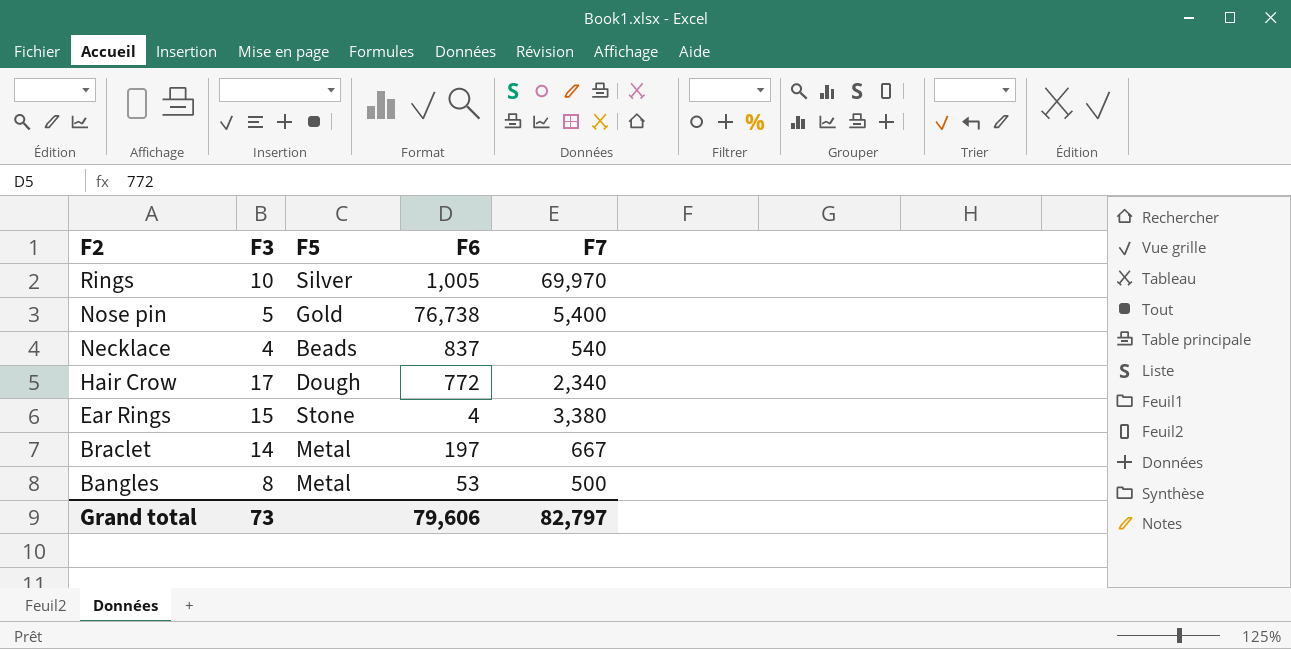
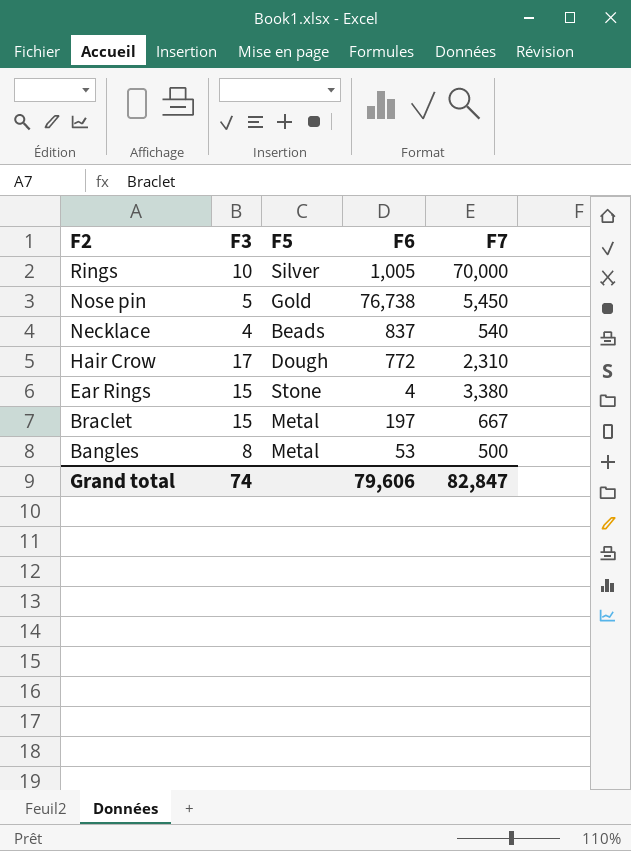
Rings | F7: 69,970 -> 70,000
Nose pin | F7: 5,400 -> 5,450
Hair Crow | F7: 2,340 -> 2,310
Braclet | F3: 14 -> 15
Grand total | F3: 73 -> 74
Grand total | F7: 82,797 -> 82,847

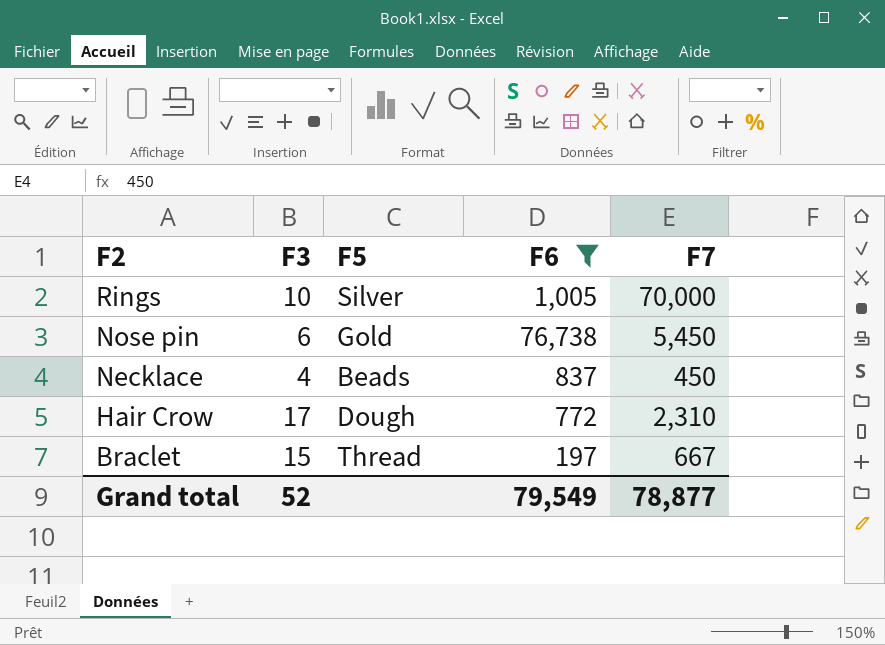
filter: none -> F6 >= 197
Nose pin | F3: 5 -> 6
Necklace | F7: 540 -> 450
Braclet | F5: Metal -> Thread
Grand total | F3: 74 -> 52
Grand total | F6: 79,606 -> 79,549
Grand total | F7: 82,847 -> 78,877

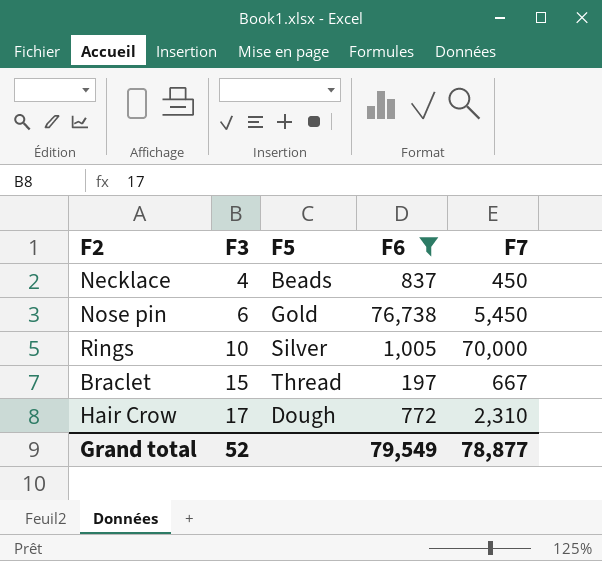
row order: F2 descending -> F3 ascending

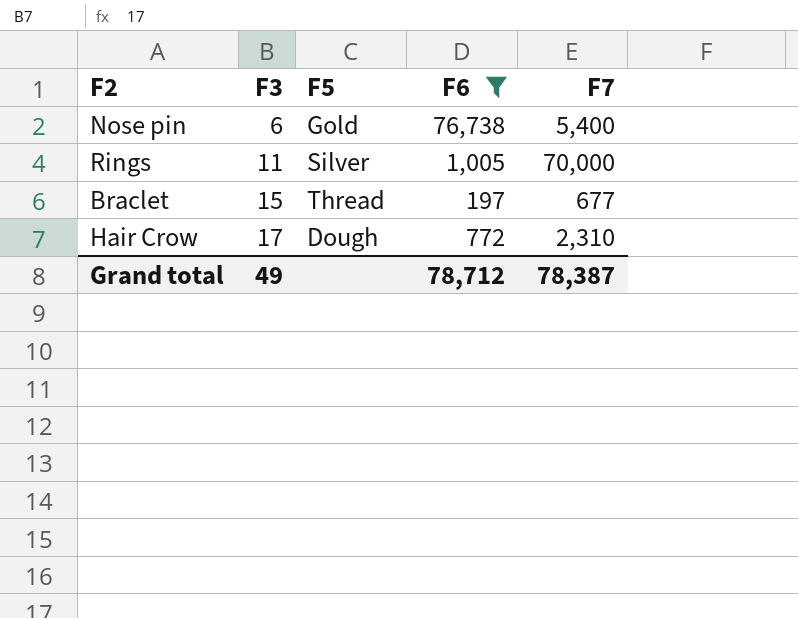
row Necklace: 4 | Beads | 837 | 450 -> none
Nose pin | F7: 5,450 -> 5,400
Rings | F3: 10 -> 11
Braclet | F7: 667 -> 677
Grand total | F3: 52 -> 49
Grand total | F6: 79,549 -> 78,712
Grand total | F7: 78,877 -> 78,387

